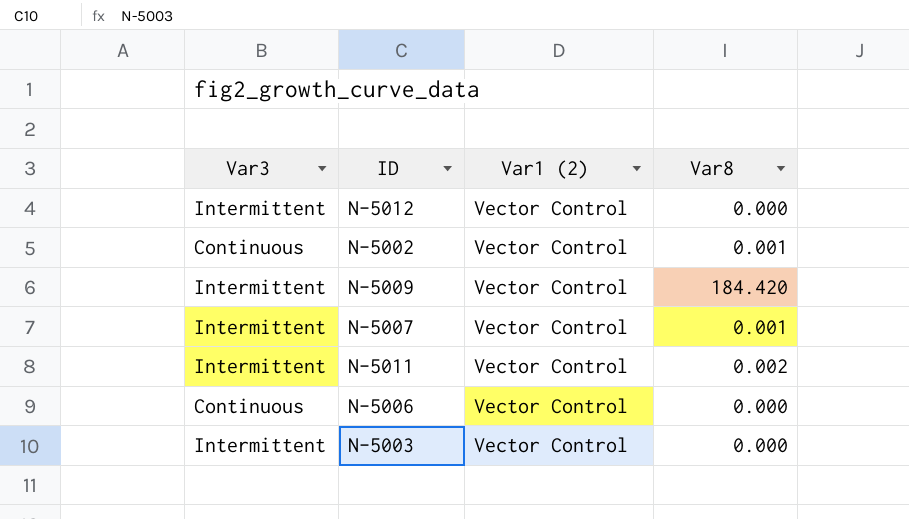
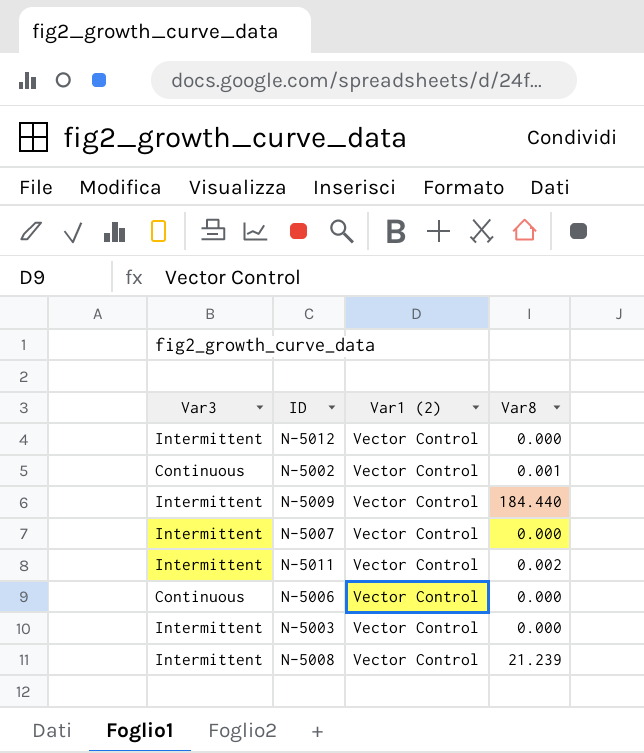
N-5009 | Var8: 184.420 -> 184.440
N-5007 | Var8: 0.001 -> 0.000
row N-5008: none -> Intermittent | Vector Control | 21.239

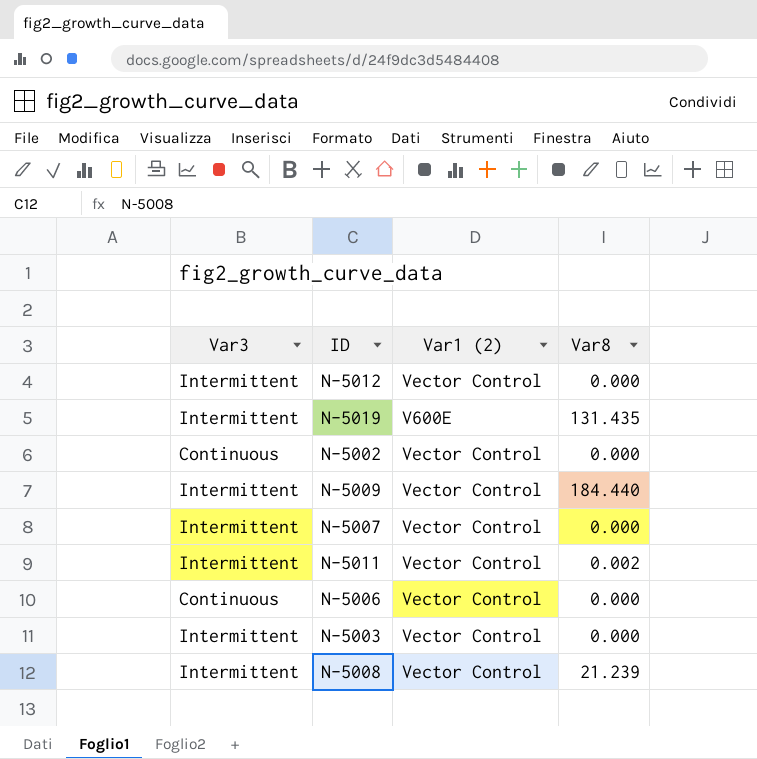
row N-5019: none -> Intermittent | V600E | 131.435
N-5002 | Var8: 0.001 -> 0.000

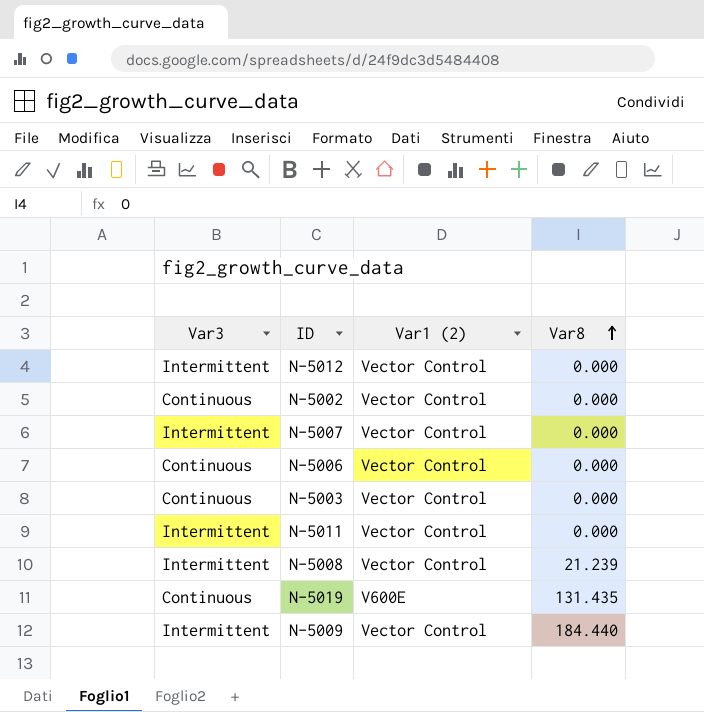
row order: none -> Var8 ascending
N-5003 | Var3: Intermittent -> Continuous
N-5011 | Var8: 0.002 -> 0.000
N-5019 | Var3: Intermittent -> Continuous

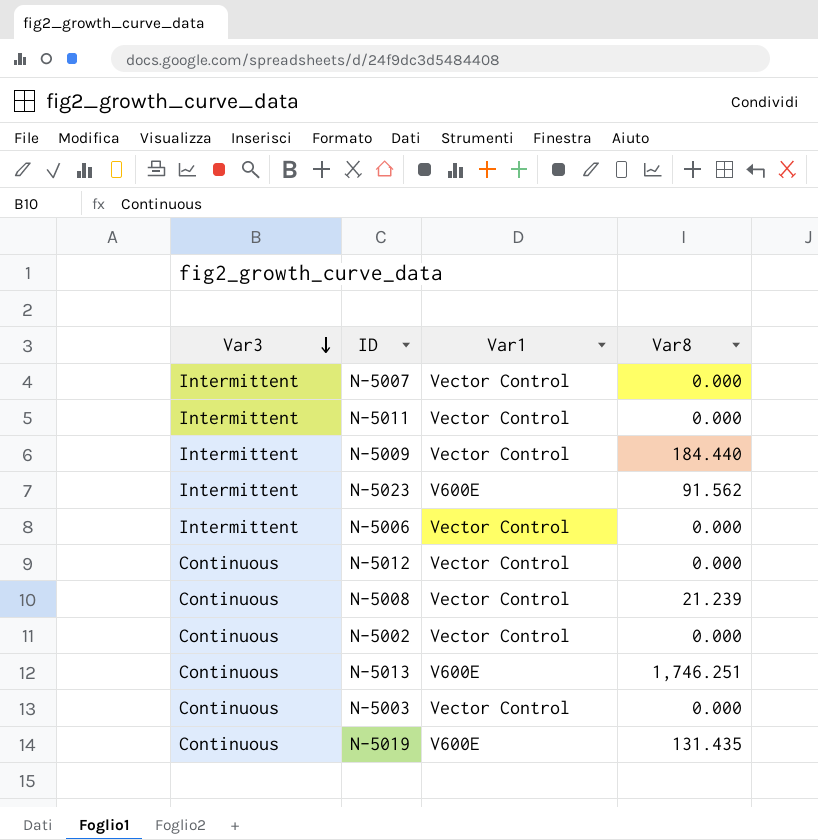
row order: Var8 ascending -> Var3 descending
column name: Var1 (2) -> Var1
row N-5023: none -> Intermittent | V600E | 91.562
N-5006 | Var3: Continuous -> Intermittent
N-5012 | Var3: Intermittent -> Continuous
N-5008 | Var3: Intermittent -> Continuous
row N-5013: none -> Continuous | V600E | 1,746.251

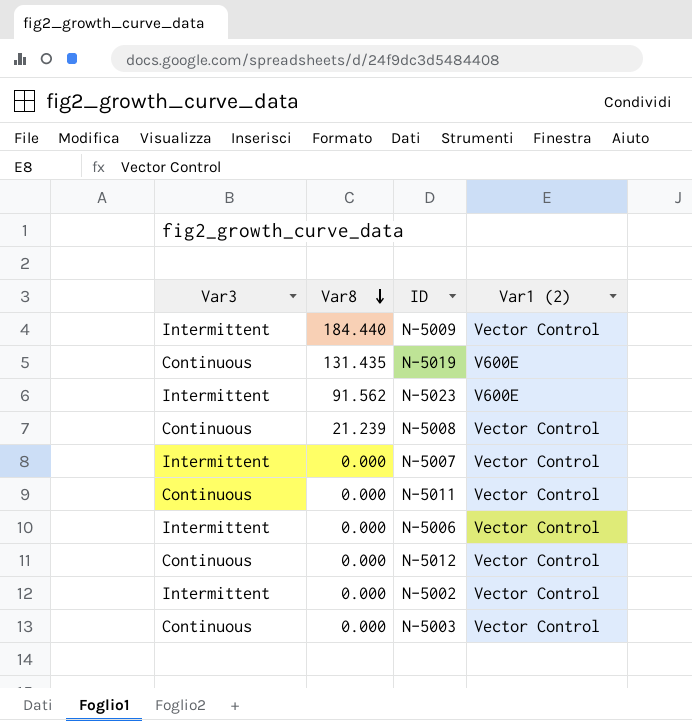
row order: Var3 descending -> Var8 descending
column Var8 | position: 4 -> 2
column name: Var1 -> Var1 (2)
row N-5013: Continuous | V600E | 1,746.251 -> none
N-5011 | Var3: Intermittent -> Continuous
N-5002 | Var3: Continuous -> Intermittent

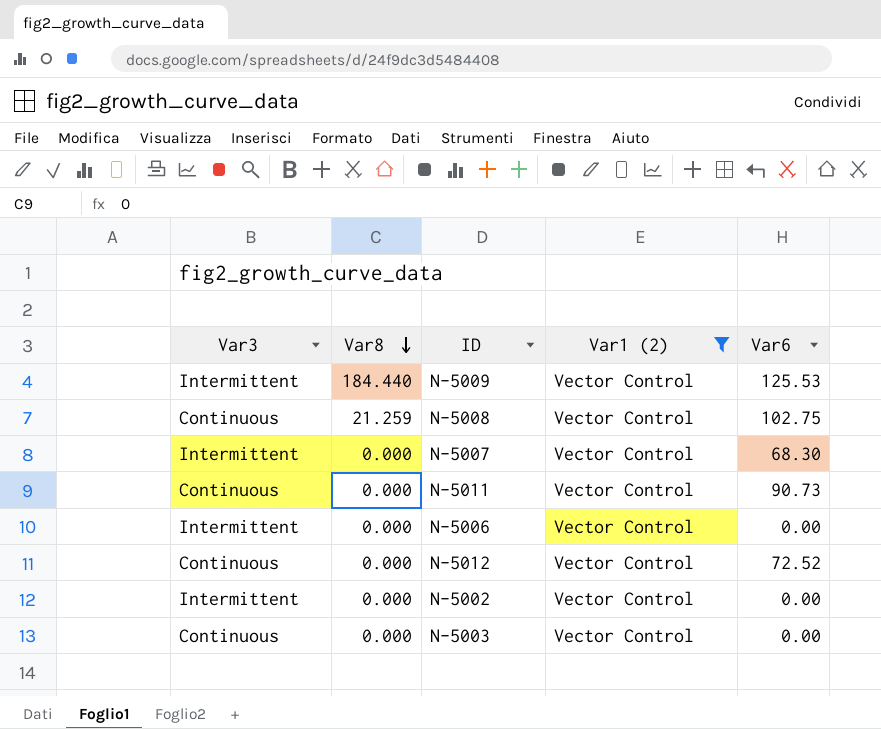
filter: none -> Var1 (2) = Vector Control
column Var6 | position: none -> 5
N-5008 | Var8: 21.239 -> 21.259

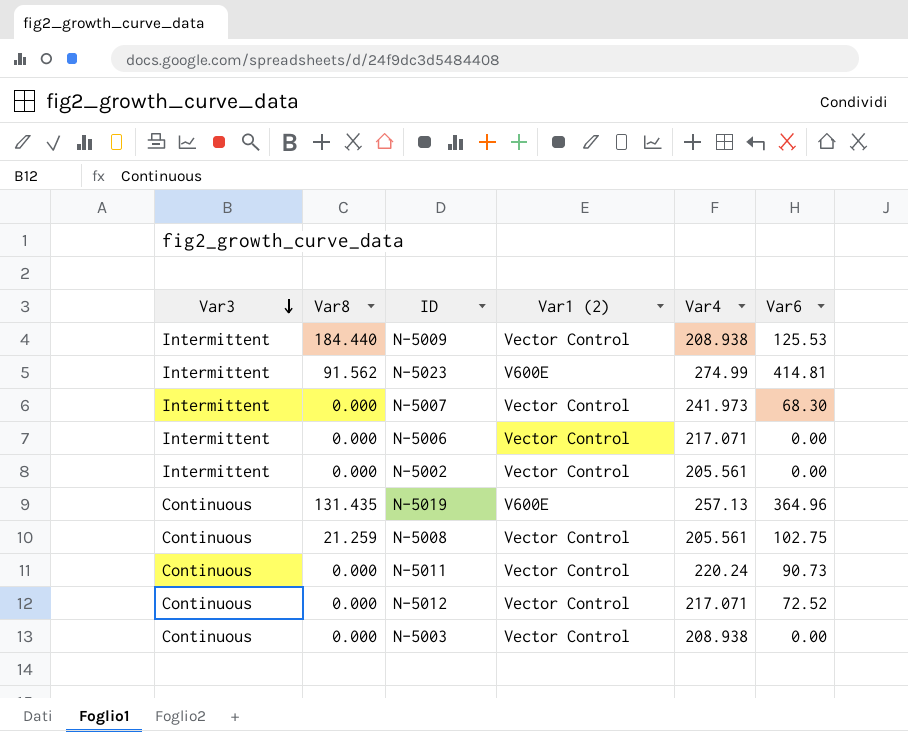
filter: Var1 (2) = Vector Control -> none
row order: Var8 descending -> Var3 descending
column Var4 | position: none -> 5

